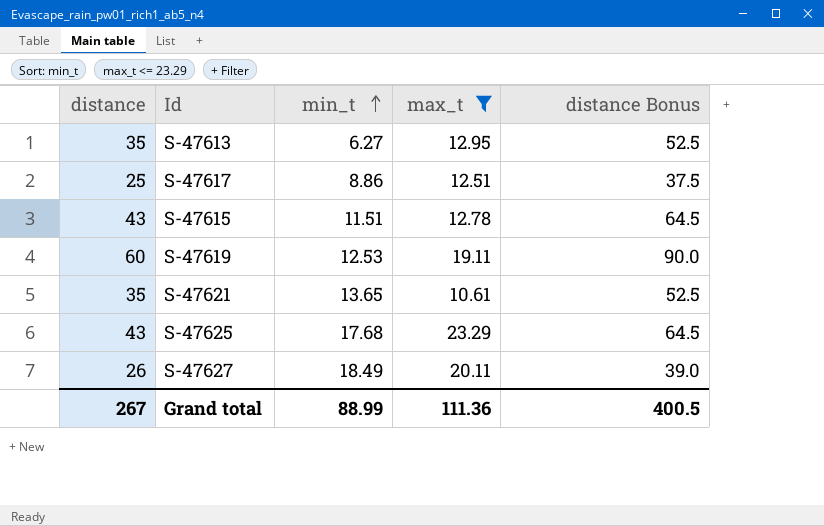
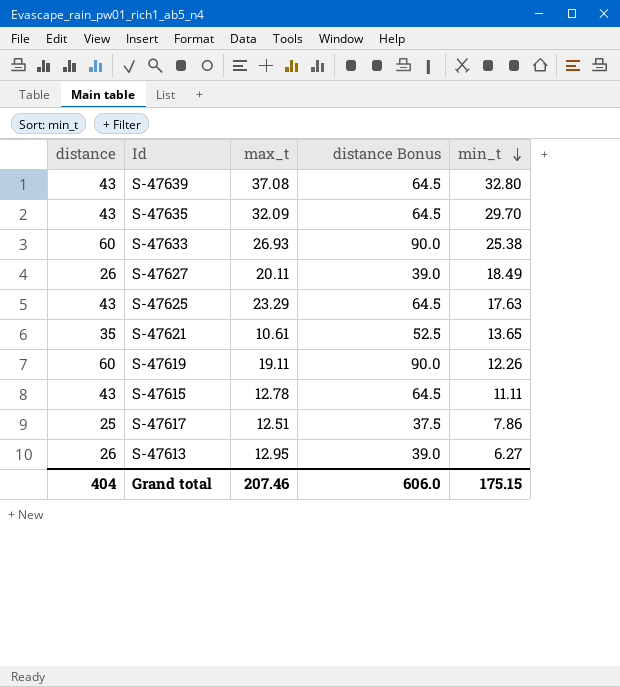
filter: max_t <= 23.29 -> none
row order: min_t ascending -> min_t descending
column min_t | position: 3 -> 5
S-47625 | min_t: 17.68 -> 17.63
S-47619 | min_t: 12.53 -> 12.26
S-47615 | min_t: 11.51 -> 11.11
S-47617 | min_t: 8.86 -> 7.86
S-47613 | distance: 35 -> 26
S-47613 | distance Bonus: 52.5 -> 39.0
Grand total | distance: 267 -> 404
Grand total | max_t: 111.36 -> 207.46
Grand total | distance Bonus: 400.5 -> 606.0
Grand total | min_t: 88.99 -> 175.15

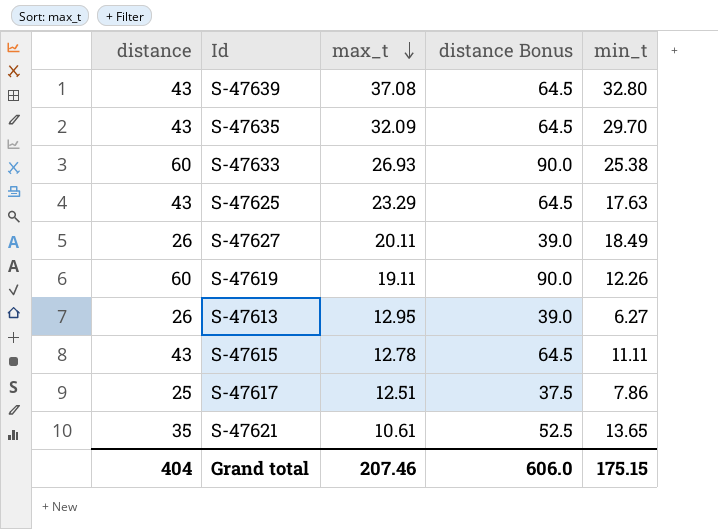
row order: min_t descending -> max_t descending

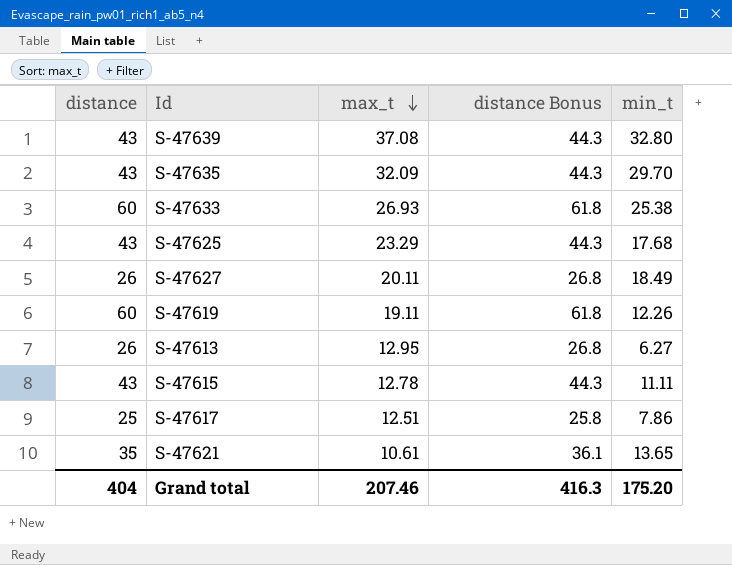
column distance Bonus | formula: [distance] * 1.5 -> [distance] * 1.03
S-47625 | min_t: 17.63 -> 17.68
Grand total | distance Bonus: 606.0 -> 416.3
Grand total | min_t: 175.15 -> 175.20

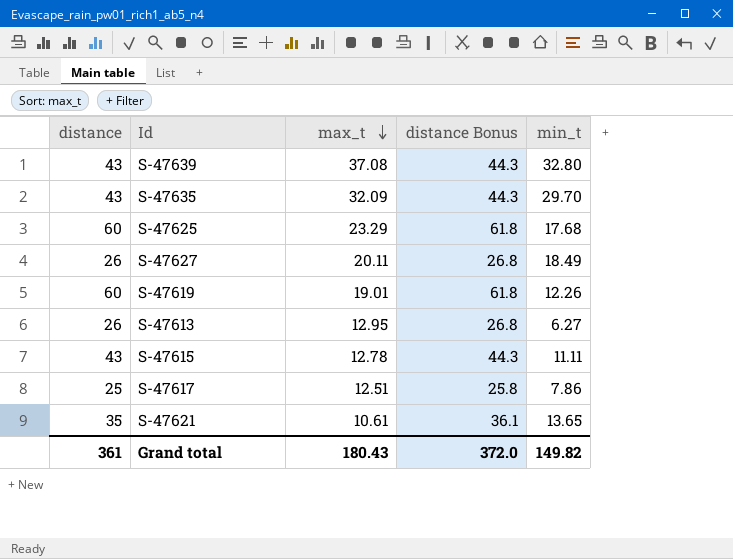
row S-47633: 60 | 26.93 | 61.8 | 25.38 -> none
S-47625 | distance: 43 -> 60
S-47625 | distance Bonus: 44.3 -> 61.8
S-47619 | max_t: 19.11 -> 19.01
Grand total | distance: 404 -> 361
Grand total | max_t: 207.46 -> 180.43
Grand total | distance Bonus: 416.3 -> 372.0
Grand total | min_t: 175.20 -> 149.82

